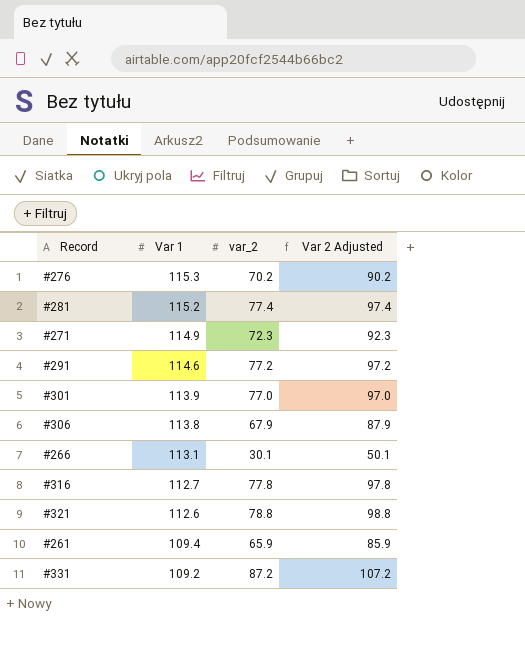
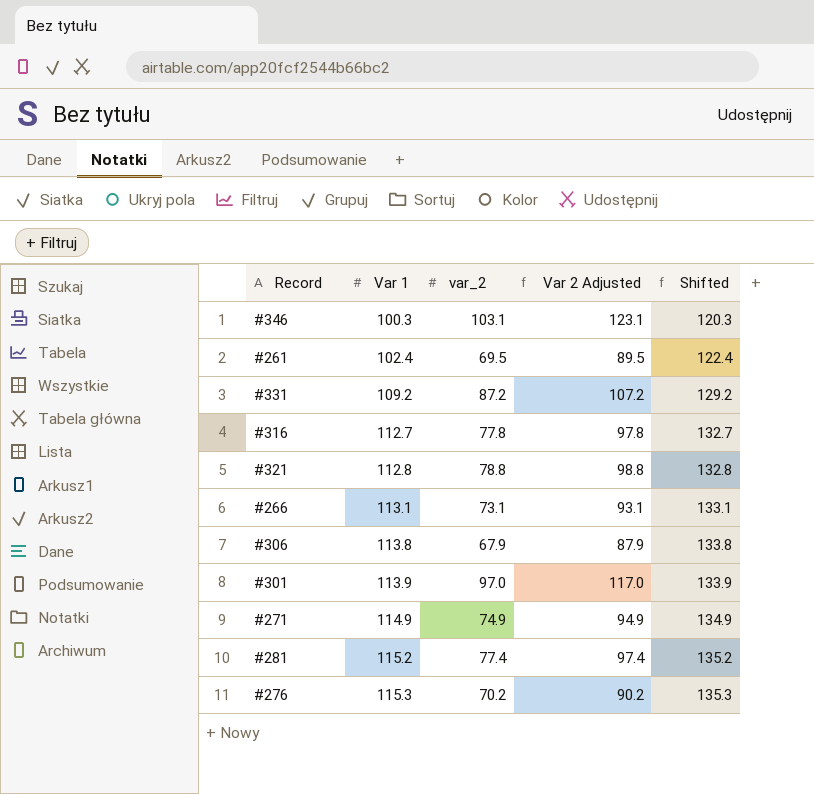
row order: Var 1 descending -> Var 1 ascending
column Shifted | formula: none -> [Var 1] + 20
row #291: 114.6 | 77.2 | 97.2 -> none
row #346: none -> 100.3 | 103.1 | 123.1 | 120.3
#261 | Var 1: 109.4 -> 102.4
#261 | var_2: 65.9 -> 69.5
#261 | Var 2 Adjusted: 85.9 -> 89.5
#321 | Var 1: 112.6 -> 112.8
#266 | var_2: 30.1 -> 73.1
#266 | Var 2 Adjusted: 50.1 -> 93.1
#301 | var_2: 77.0 -> 97.0
#301 | Var 2 Adjusted: 97.0 -> 117.0
#271 | var_2: 72.3 -> 74.9
#271 | Var 2 Adjusted: 92.3 -> 94.9

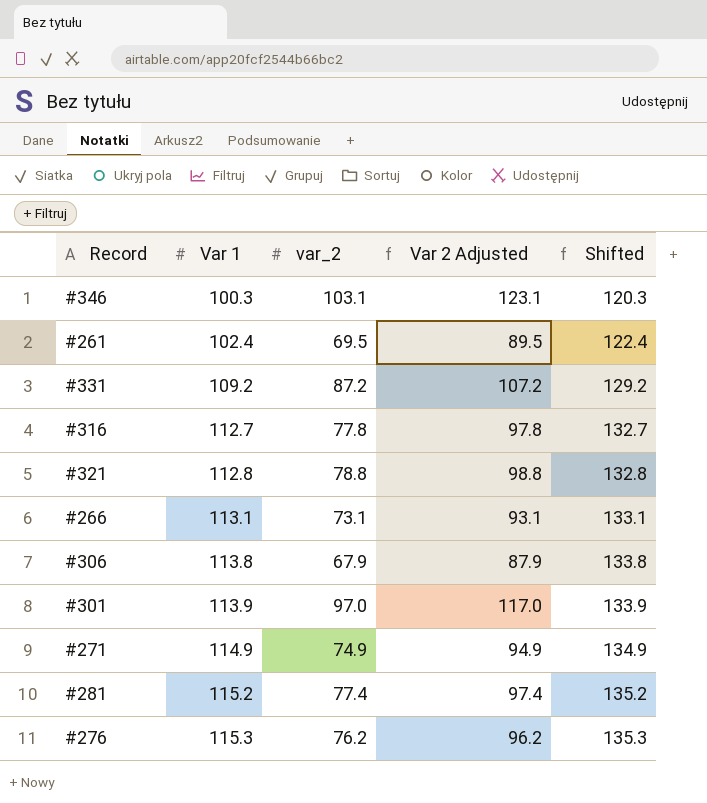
#276 | var_2: 70.2 -> 76.2
#276 | Var 2 Adjusted: 90.2 -> 96.2

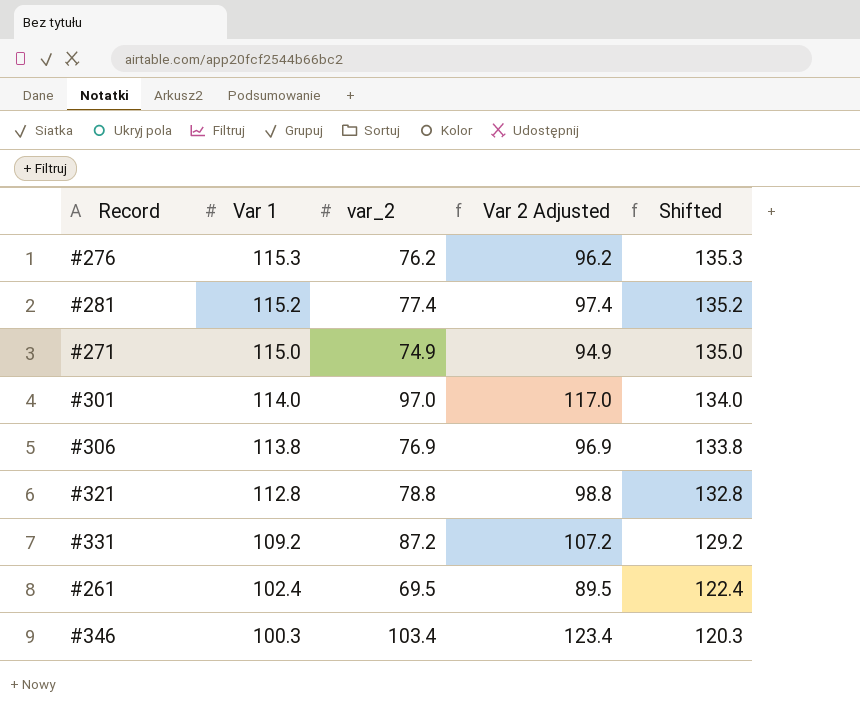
row order: Var 1 ascending -> Var 1 descending
row #316: 112.7 | 77.8 | 97.8 | 132.7 -> none
row #266: 113.1 | 73.1 | 93.1 | 133.1 -> none
#271 | Var 1: 114.9 -> 115.0
#271 | Shifted: 134.9 -> 135.0
#301 | Var 1: 113.9 -> 114.0
#301 | Shifted: 133.9 -> 134.0
#306 | var_2: 67.9 -> 76.9
#306 | Var 2 Adjusted: 87.9 -> 96.9
#346 | var_2: 103.1 -> 103.4
#346 | Var 2 Adjusted: 123.1 -> 123.4

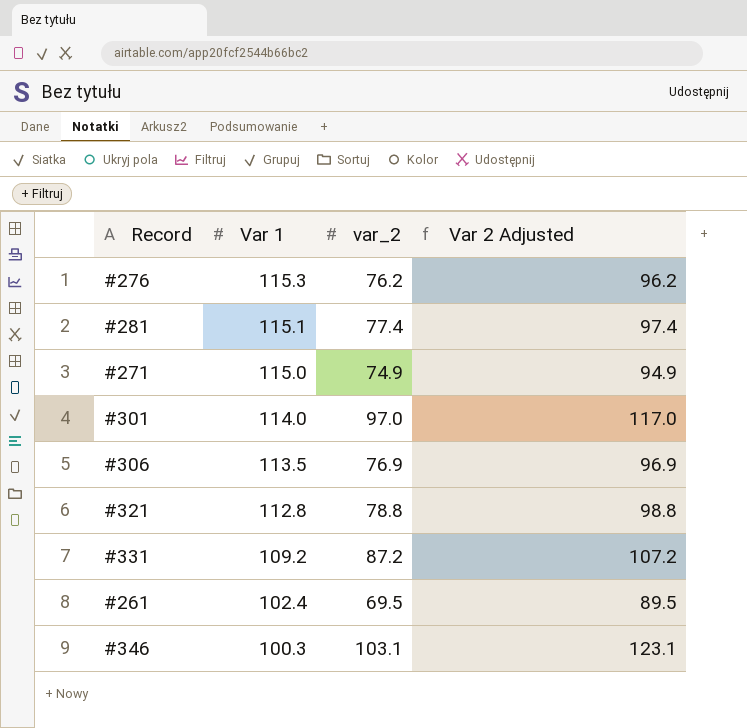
column Shifted | formula: [Var 1] + 20 -> none
#281 | Var 1: 115.2 -> 115.1
#306 | Var 1: 113.8 -> 113.5
#346 | var_2: 103.4 -> 103.1
#346 | Var 2 Adjusted: 123.4 -> 123.1

